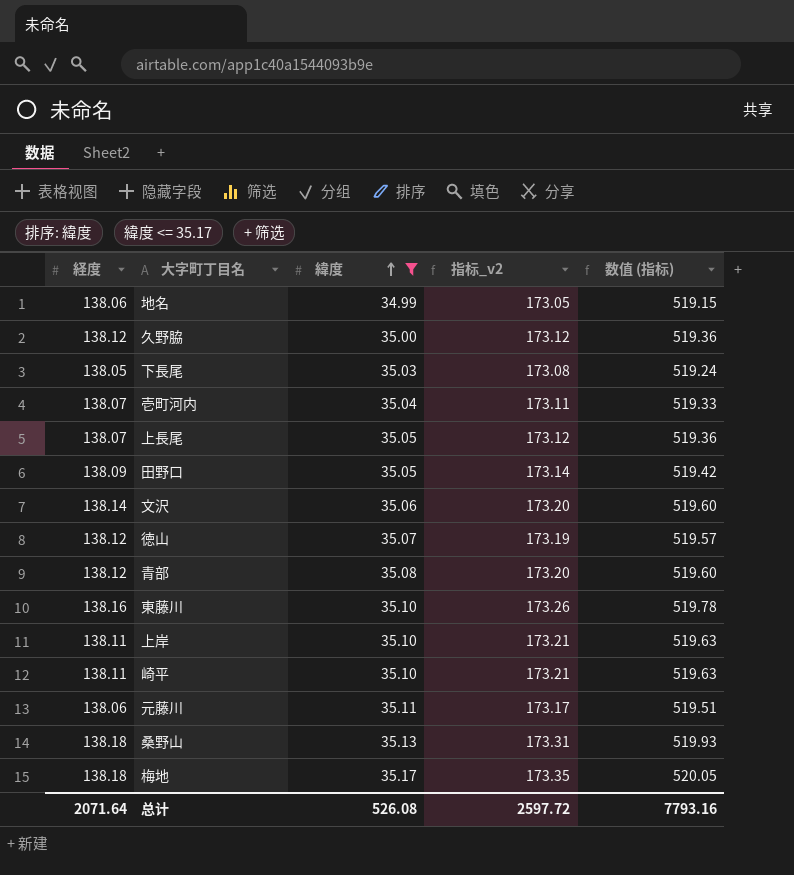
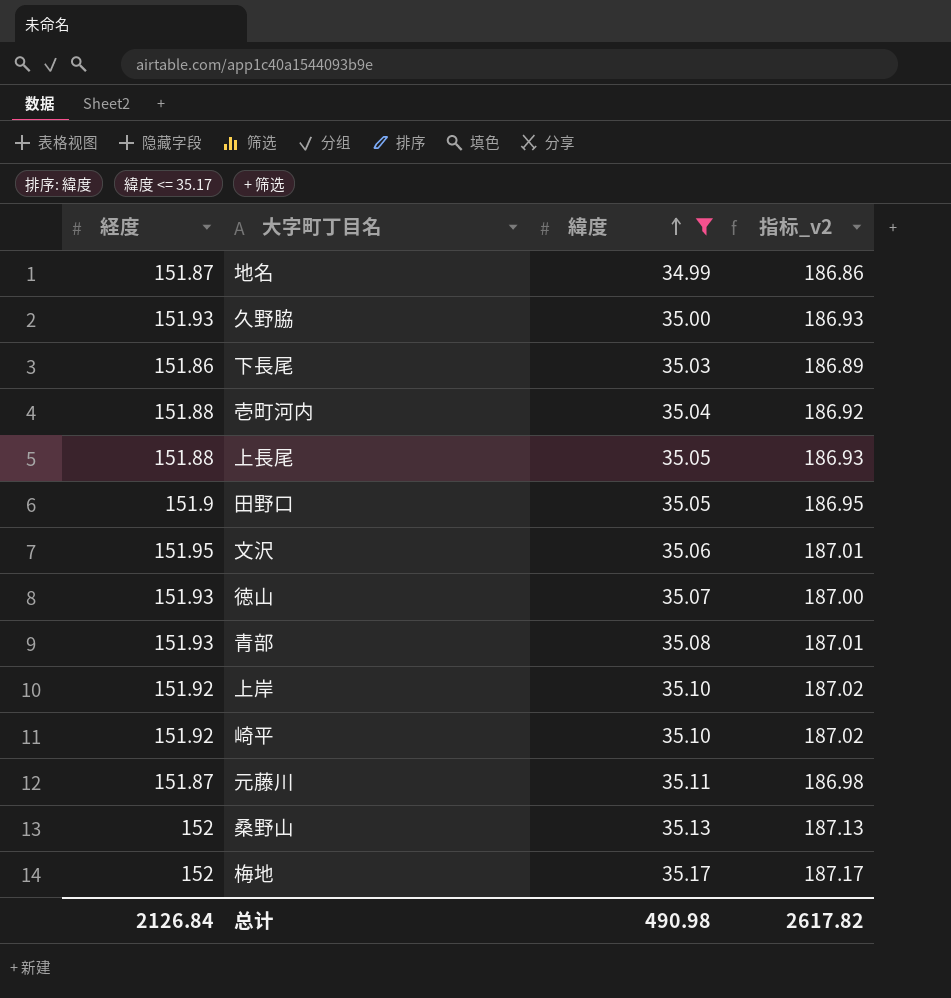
column 数值 (指标) | formula: [指标_v2] * 3 -> none
row 東藤川: 138.16 | 35.10 | 173.26 | 519.78 -> none
地名 | 経度: 138.06 -> 151.87
地名 | 指标_v2: 173.05 -> 186.86
久野脇 | 経度: 138.12 -> 151.93
久野脇 | 指标_v2: 173.12 -> 186.93
下長尾 | 経度: 138.05 -> 151.86
下長尾 | 指标_v2: 173.08 -> 186.89
壱町河内 | 経度: 138.07 -> 151.88
壱町河内 | 指标_v2: 173.11 -> 186.92
上長尾 | 経度: 138.07 -> 151.88
上長尾 | 指标_v2: 173.12 -> 186.93
田野口 | 経度: 138.09 -> 151.9
田野口 | 指标_v2: 173.14 -> 186.95
文沢 | 経度: 138.14 -> 151.95
文沢 | 指标_v2: 173.20 -> 187.01
徳山 | 経度: 138.12 -> 151.93
徳山 | 指标_v2: 173.19 -> 187.00
青部 | 経度: 138.12 -> 151.93
青部 | 指标_v2: 173.20 -> 187.01
上岸 | 経度: 138.11 -> 151.92
上岸 | 指标_v2: 173.21 -> 187.02
崎平 | 経度: 138.11 -> 151.92
崎平 | 指标_v2: 173.21 -> 187.02
元藤川 | 経度: 138.06 -> 151.87
元藤川 | 指标_v2: 173.17 -> 186.98
桑野山 | 経度: 138.18 -> 152
桑野山 | 指标_v2: 173.31 -> 187.13
梅地 | 経度: 138.18 -> 152
梅地 | 指标_v2: 173.35 -> 187.17
总计 | 経度: 2071.64 -> 2126.84
总计 | 緯度: 526.08 -> 490.98
总计 | 指标_v2: 2597.72 -> 2617.82

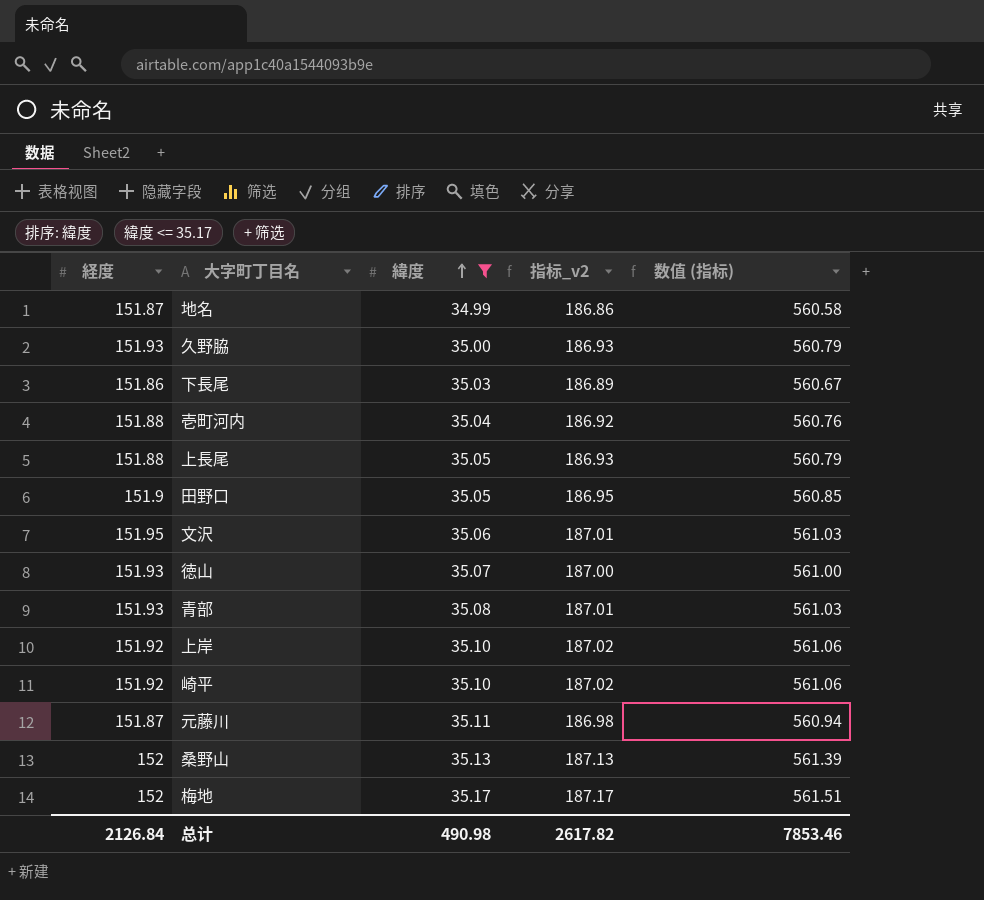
column 数值 (指标) | formula: none -> [指标_v2] * 3

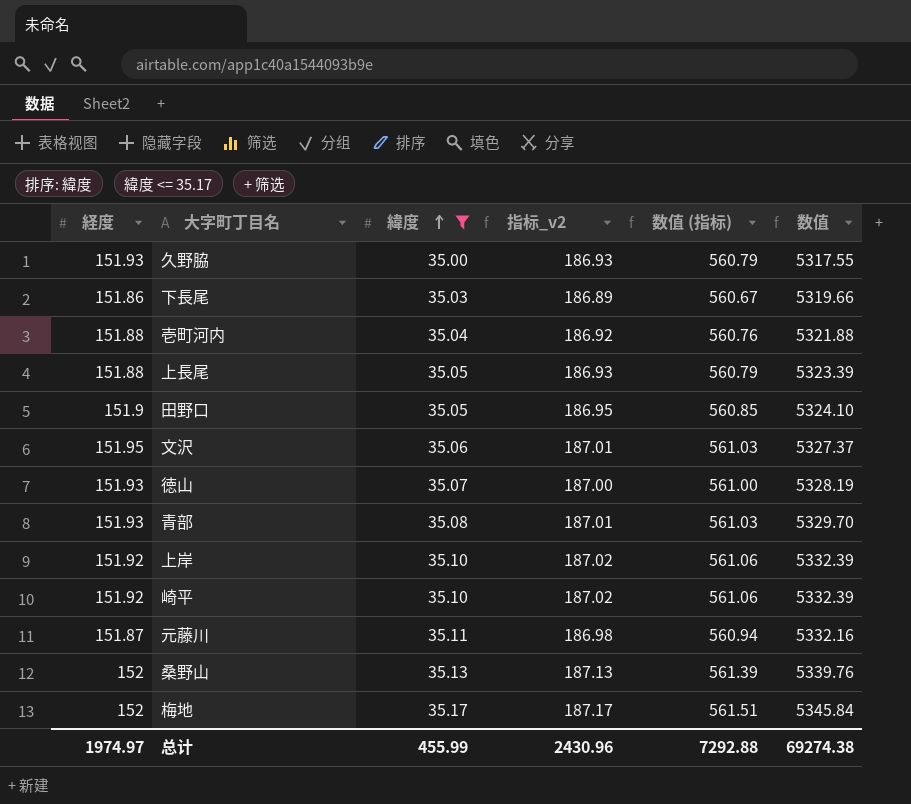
column 数值 | formula: none -> [経度] * [緯度]
row 地名: 151.87 | 34.99 | 186.86 | 560.58 -> none
总计 | 経度: 2126.84 -> 1974.97
总计 | 緯度: 490.98 -> 455.99
总计 | 指标_v2: 2617.82 -> 2430.96
总计 | 数值 (指标): 7853.46 -> 7292.88

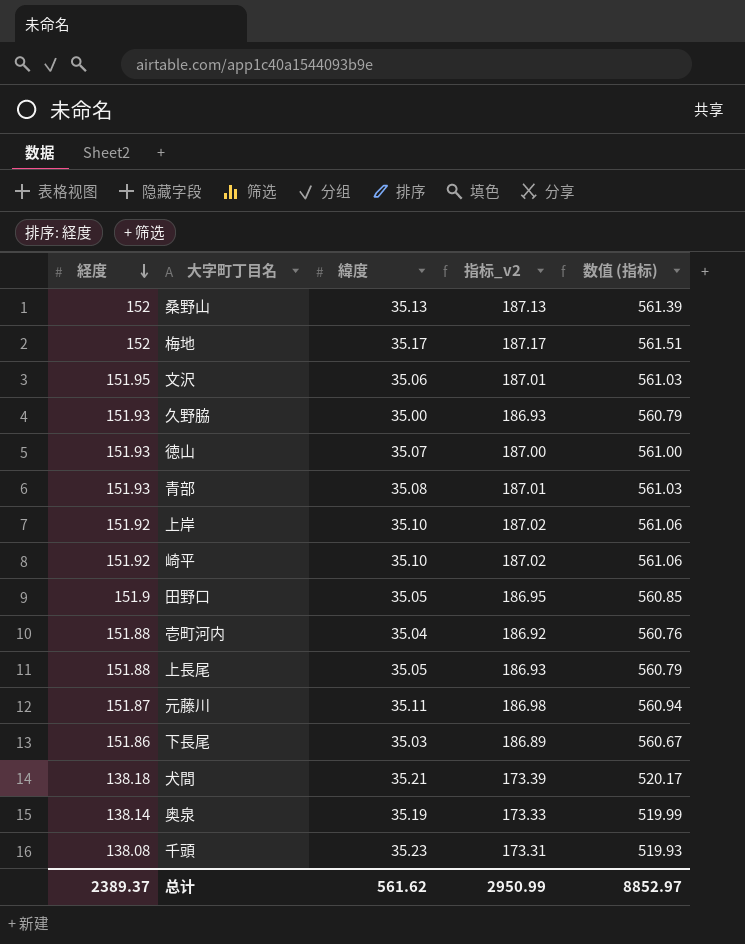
filter: 緯度 <= 35.17 -> none
row order: 緯度 ascending -> 経度 descending
column 数值 | formula: [経度] * [緯度] -> none
总计 | 経度: 1974.97 -> 2389.37
总计 | 緯度: 455.99 -> 561.62
总计 | 指标_v2: 2430.96 -> 2950.99
总计 | 数值 (指标): 7292.88 -> 8852.97

